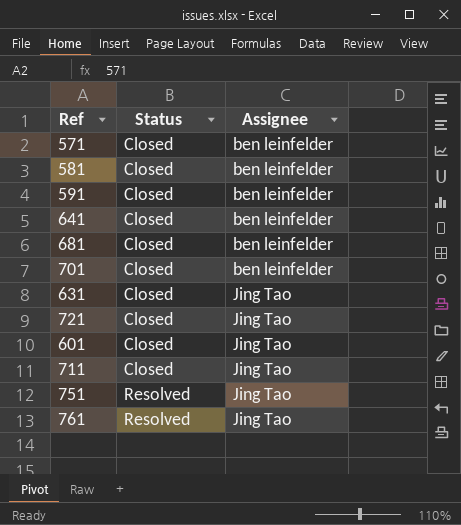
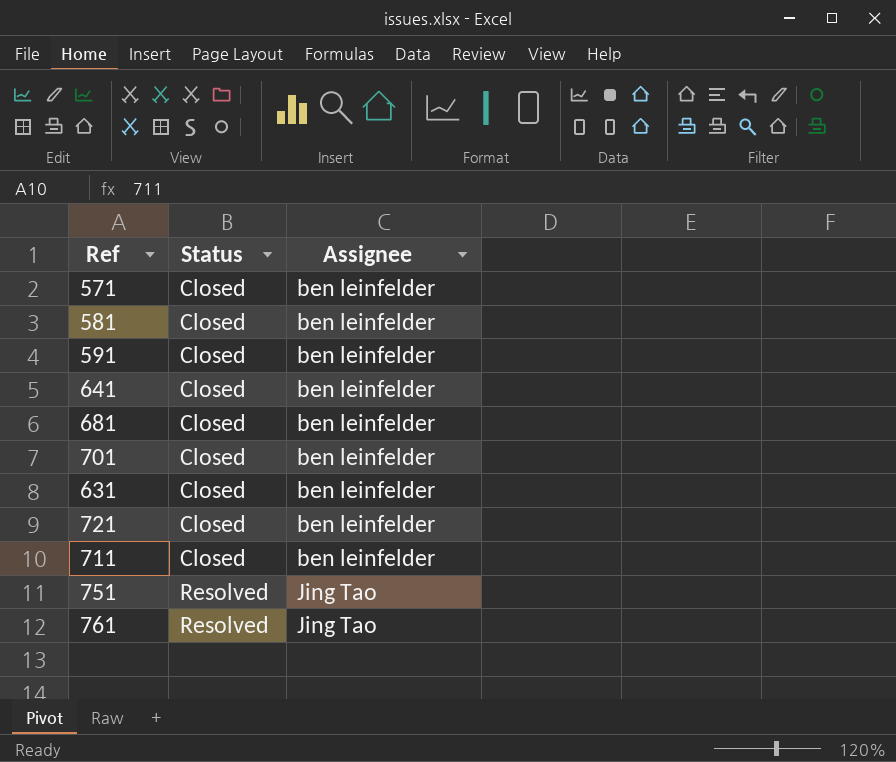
row 601: Closed | Jing Tao -> none
631 | Assignee: Jing Tao -> ben leinfelder
721 | Assignee: Jing Tao -> ben leinfelder
711 | Assignee: Jing Tao -> ben leinfelder

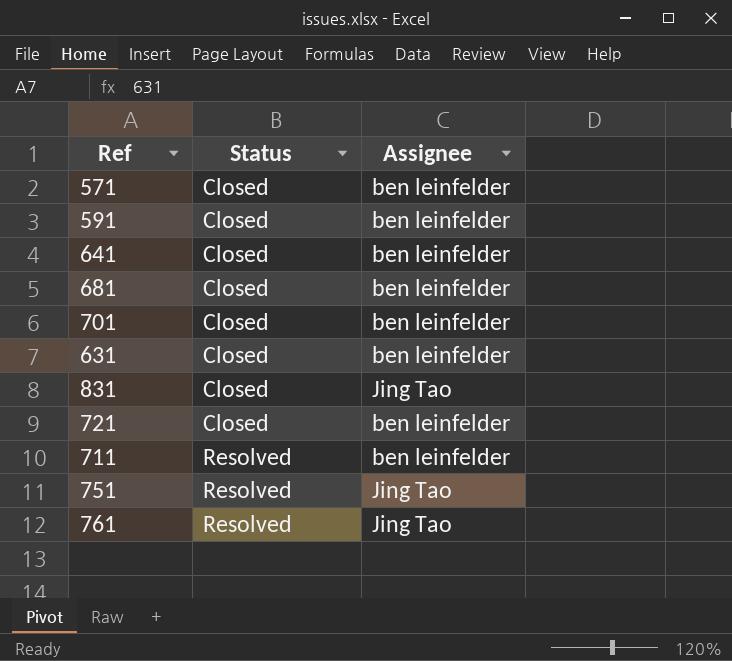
row 581: Closed | ben leinfelder -> none
row 831: none -> Closed | Jing Tao
711 | Status: Closed -> Resolved

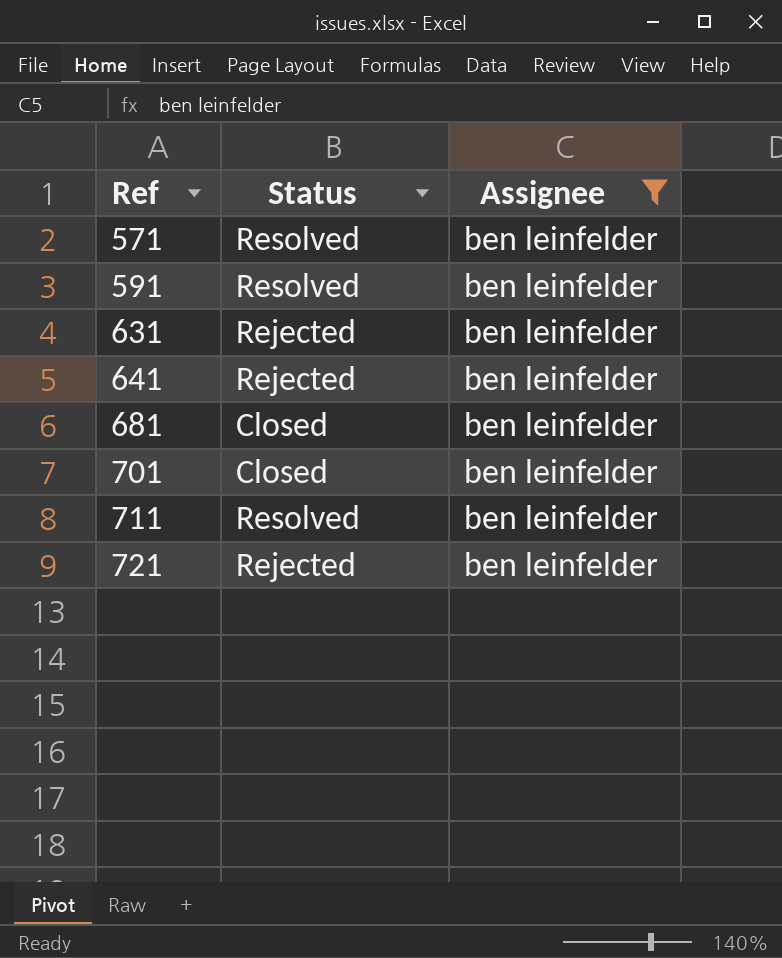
filter: none -> Assignee = ben leinfelder
row order: Status ascending -> Ref ascending
571 | Status: Closed -> Resolved
591 | Status: Closed -> Resolved
631 | Status: Closed -> Rejected
641 | Status: Closed -> Rejected
721 | Status: Closed -> Rejected

